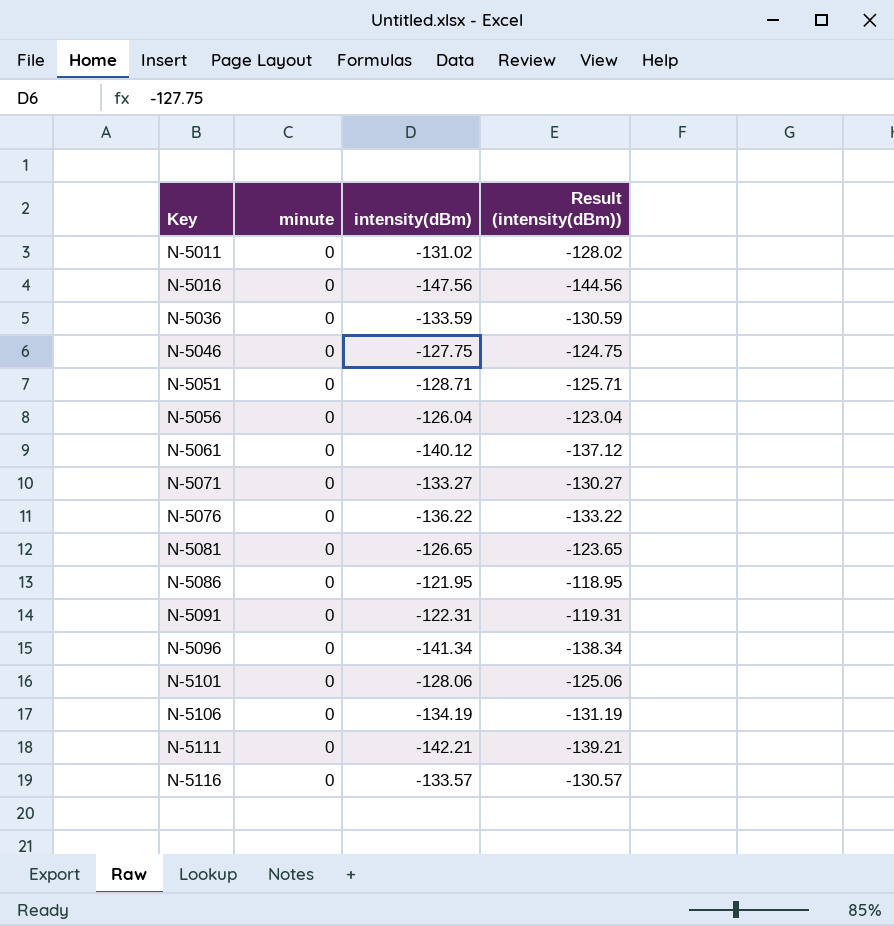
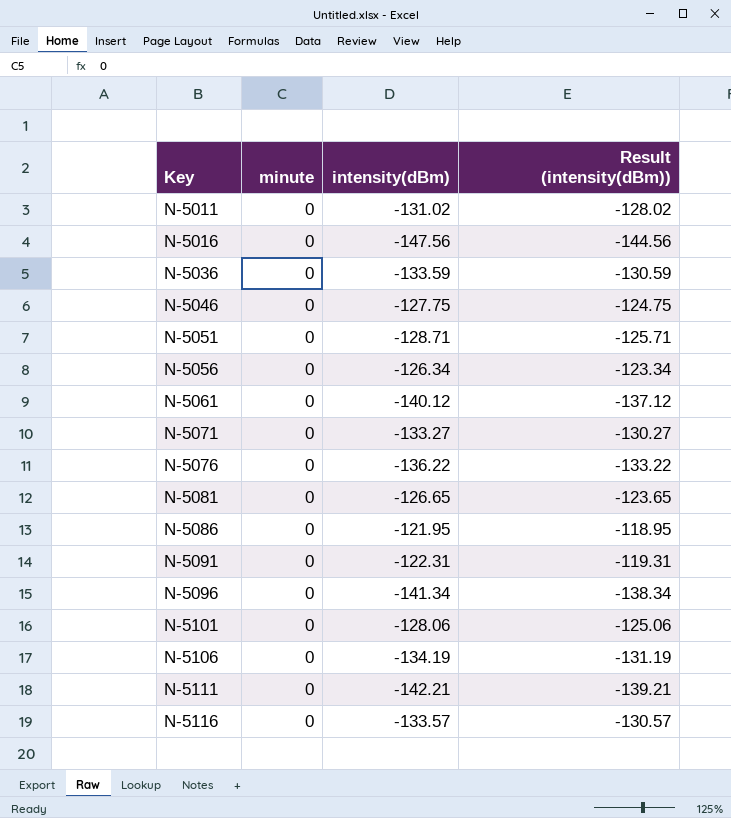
N-5056 | intensity(dBm): -126.04 -> -126.34
N-5056 | Result (intensity(dBm)): -123.04 -> -123.34

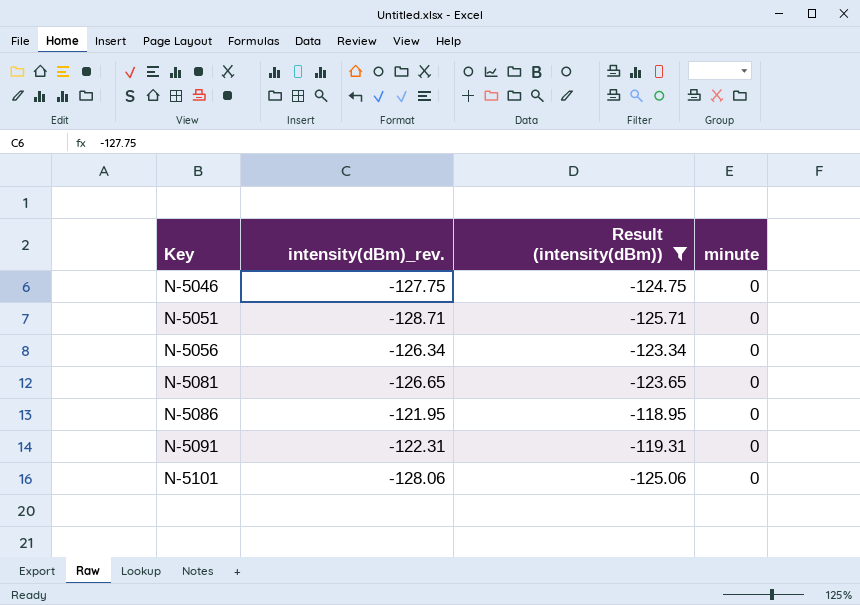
filter: none -> Result (intensity(dBm)) >= -125.71
column name: intensity(dBm) -> intensity(dBm)_rev.
column minute | position: 2 -> 4

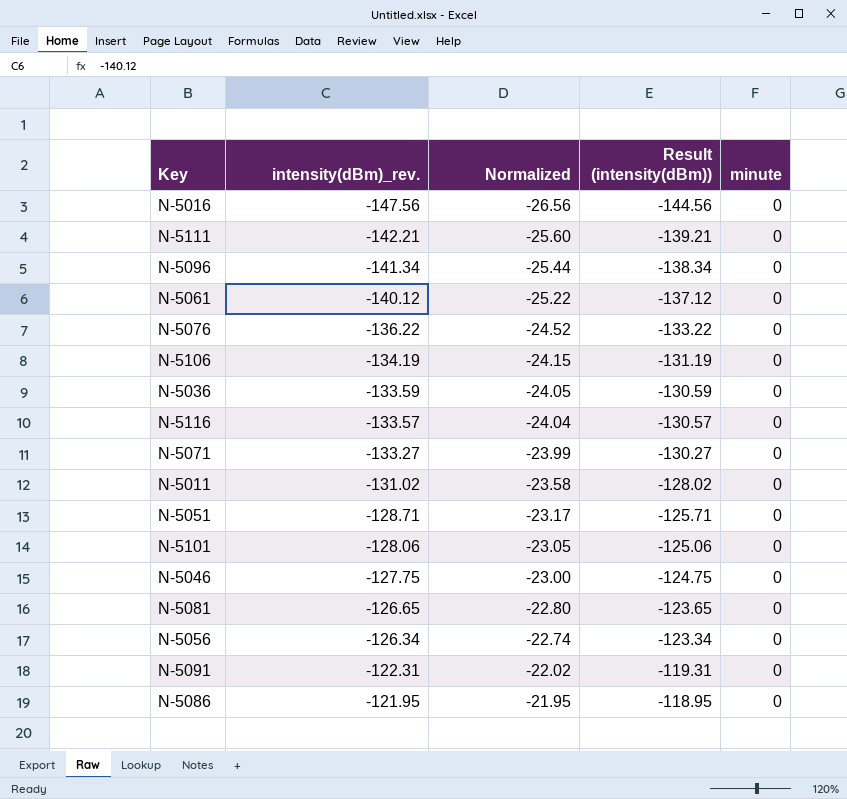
filter: Result (intensity(dBm)) >= -125.71 -> none
row order: Key ascending -> intensity(dBm)_rev. ascending
column Normalized | formula: none -> [intensity(dBm)_rev.] * 0.18

